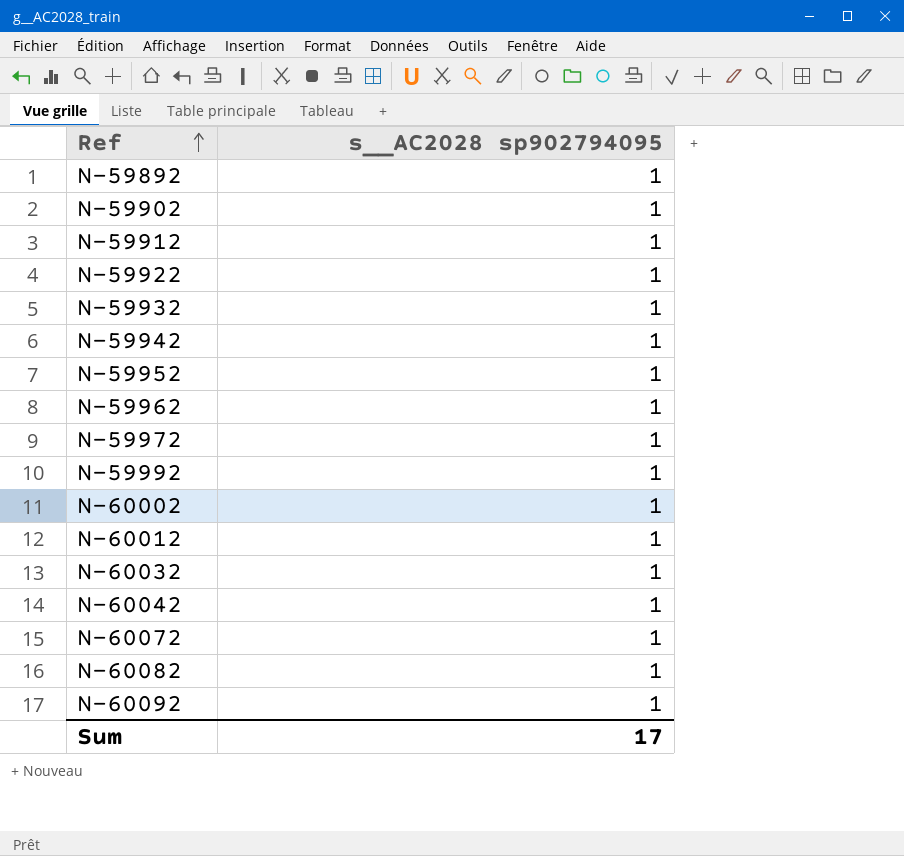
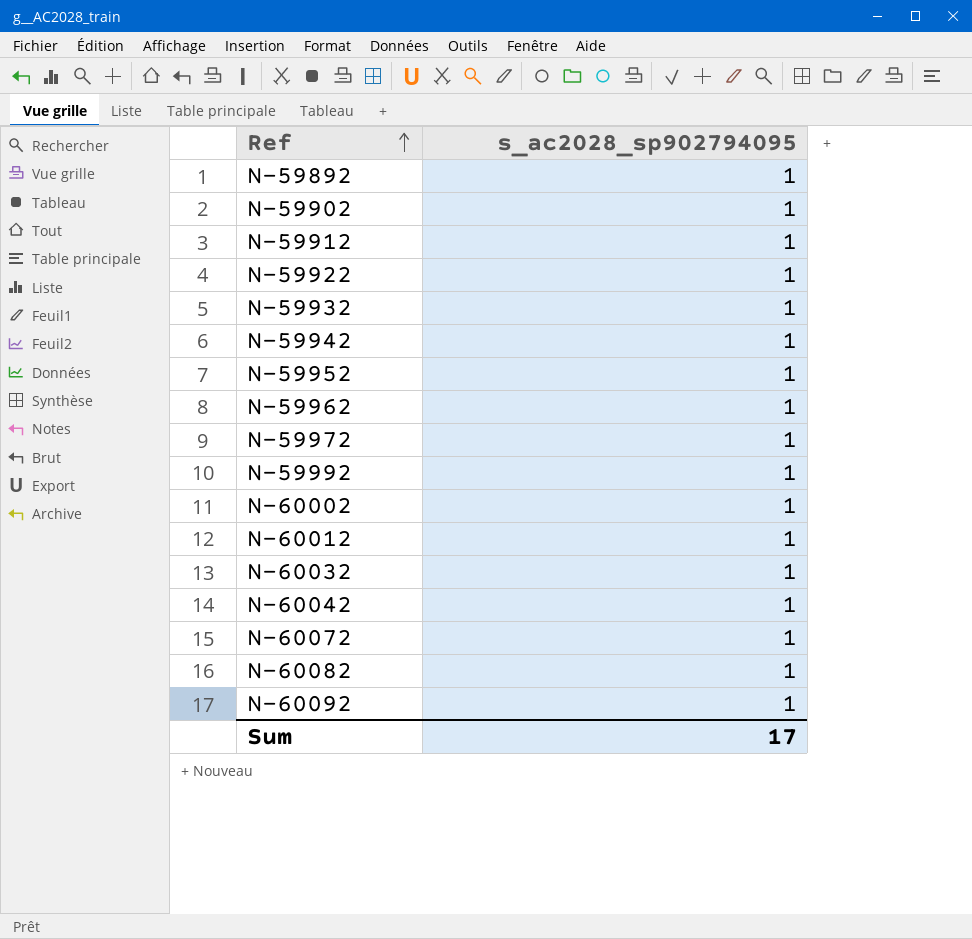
column name: s__AC2028 sp902794095 -> s_ac2028_sp902794095

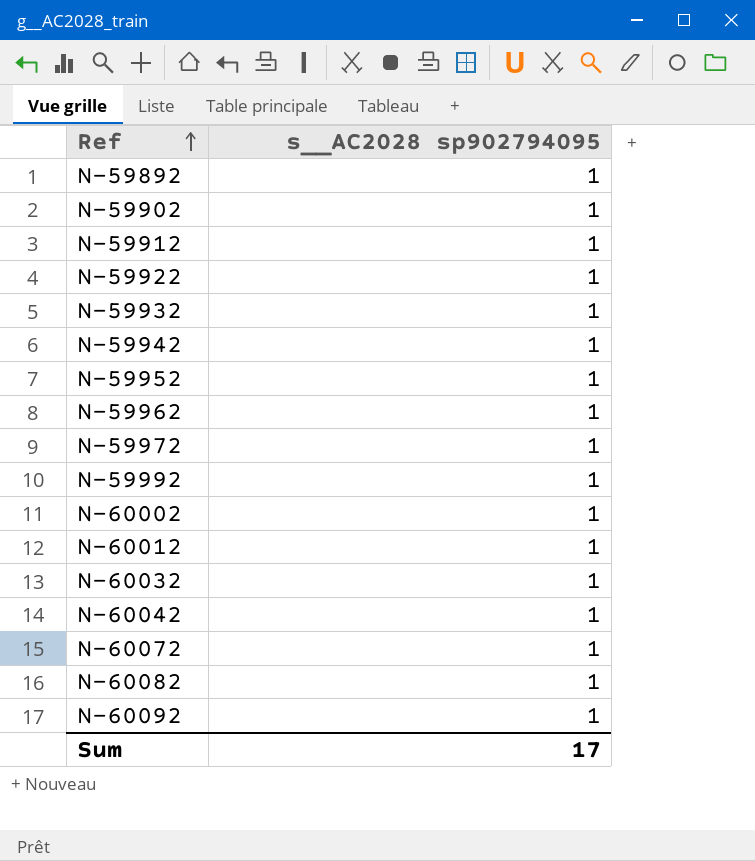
column name: s_ac2028_sp902794095 -> s__AC2028 sp902794095

